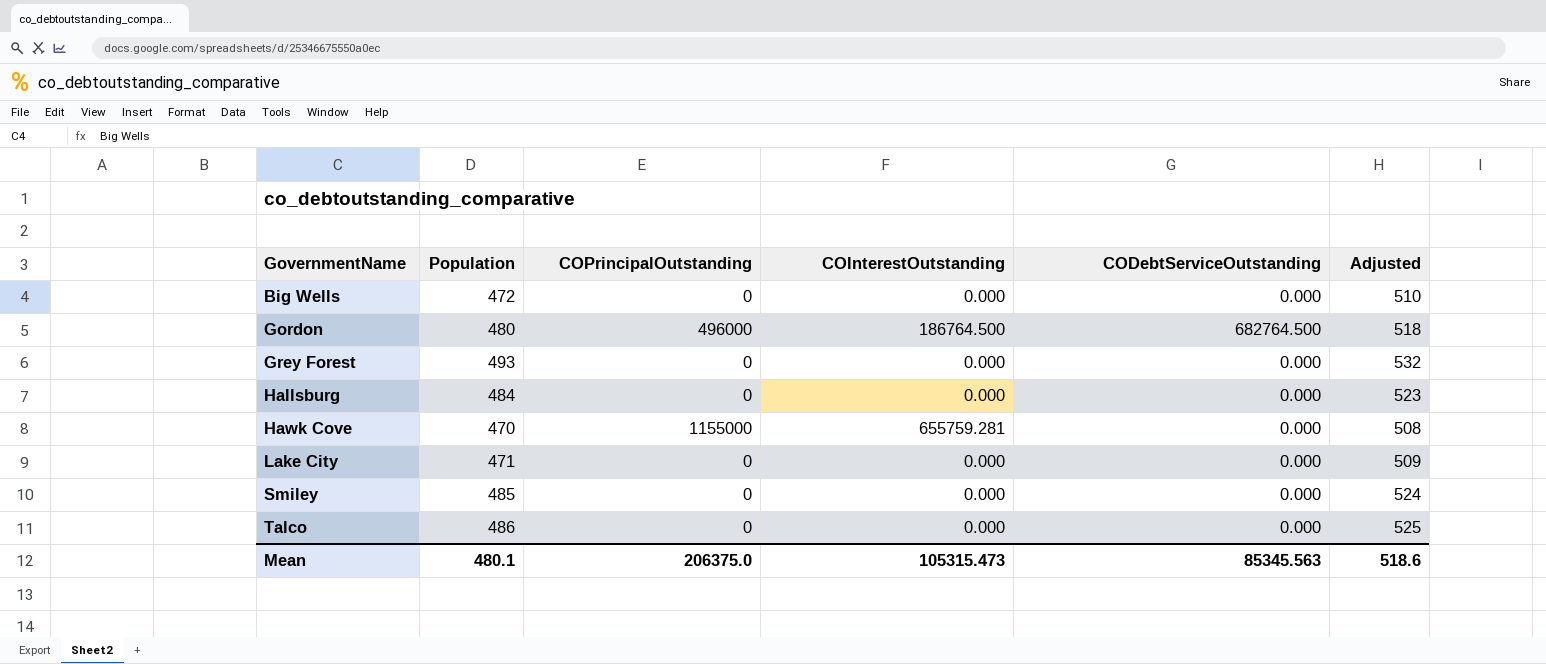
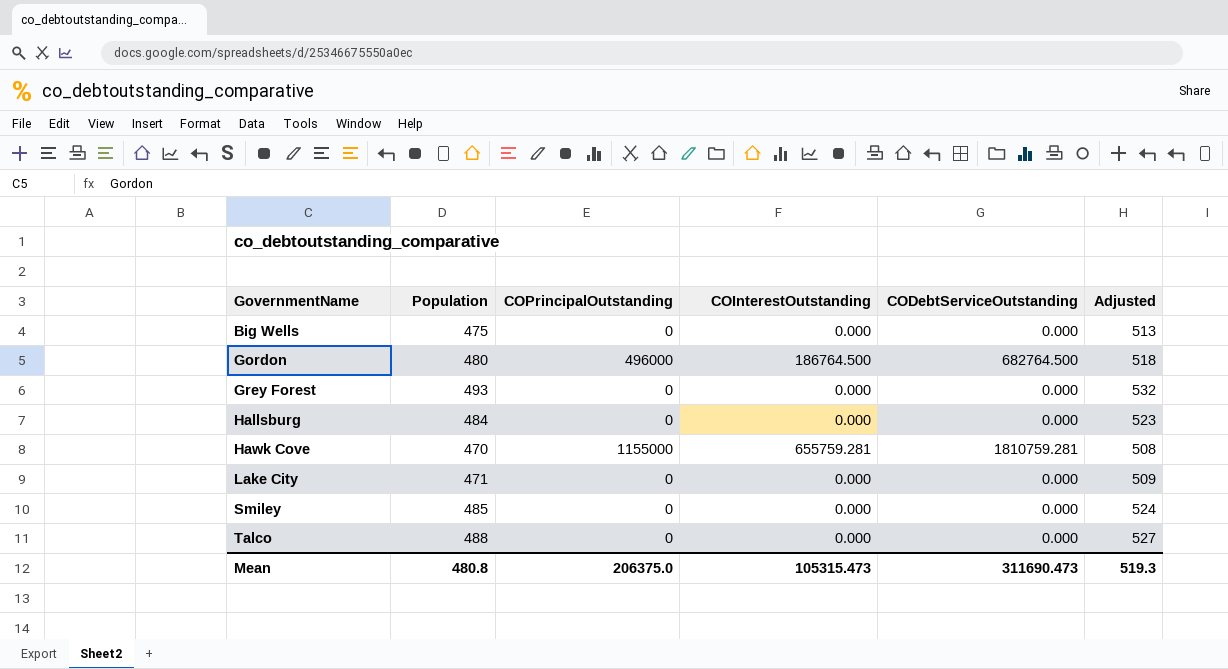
Big Wells | Population: 472 -> 475
Big Wells | Adjusted: 510 -> 513
Hawk Cove | CODebtServiceOutstanding: 0.000 -> 1810759.281
Talco | Population: 486 -> 488
Talco | Adjusted: 525 -> 527
Mean | Population: 480.1 -> 480.8
Mean | CODebtServiceOutstanding: 85345.563 -> 311690.473
Mean | Adjusted: 518.6 -> 519.3

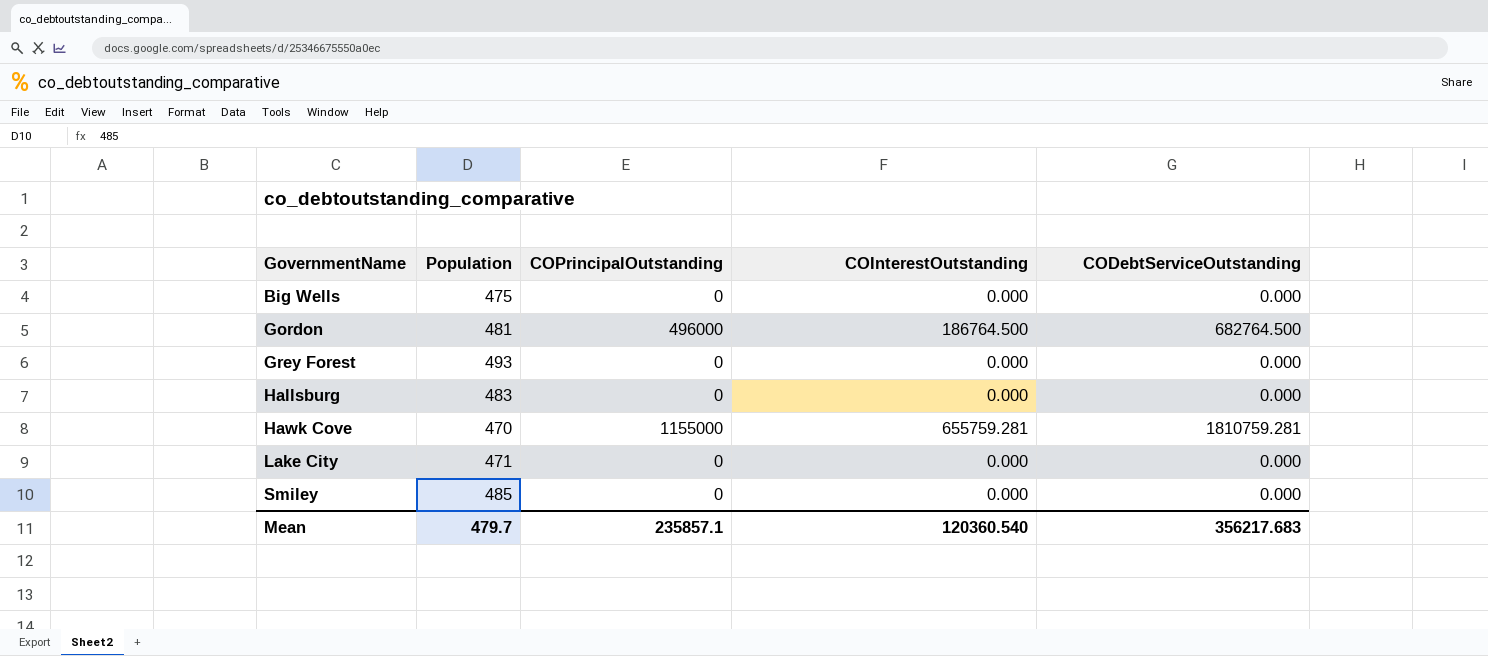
column Adjusted | formula: [Population] * 1.08 -> none
row Talco: 488 | 0 | 0.000 | 0.000 | 527 -> none
Gordon | Population: 480 -> 481
Hallsburg | Population: 484 -> 483
Mean | Population: 480.8 -> 479.7
Mean | COPrincipalOutstanding: 206375.0 -> 235857.1
Mean | COInterestOutstanding: 105315.473 -> 120360.540
Mean | CODebtServiceOutstanding: 311690.473 -> 356217.683

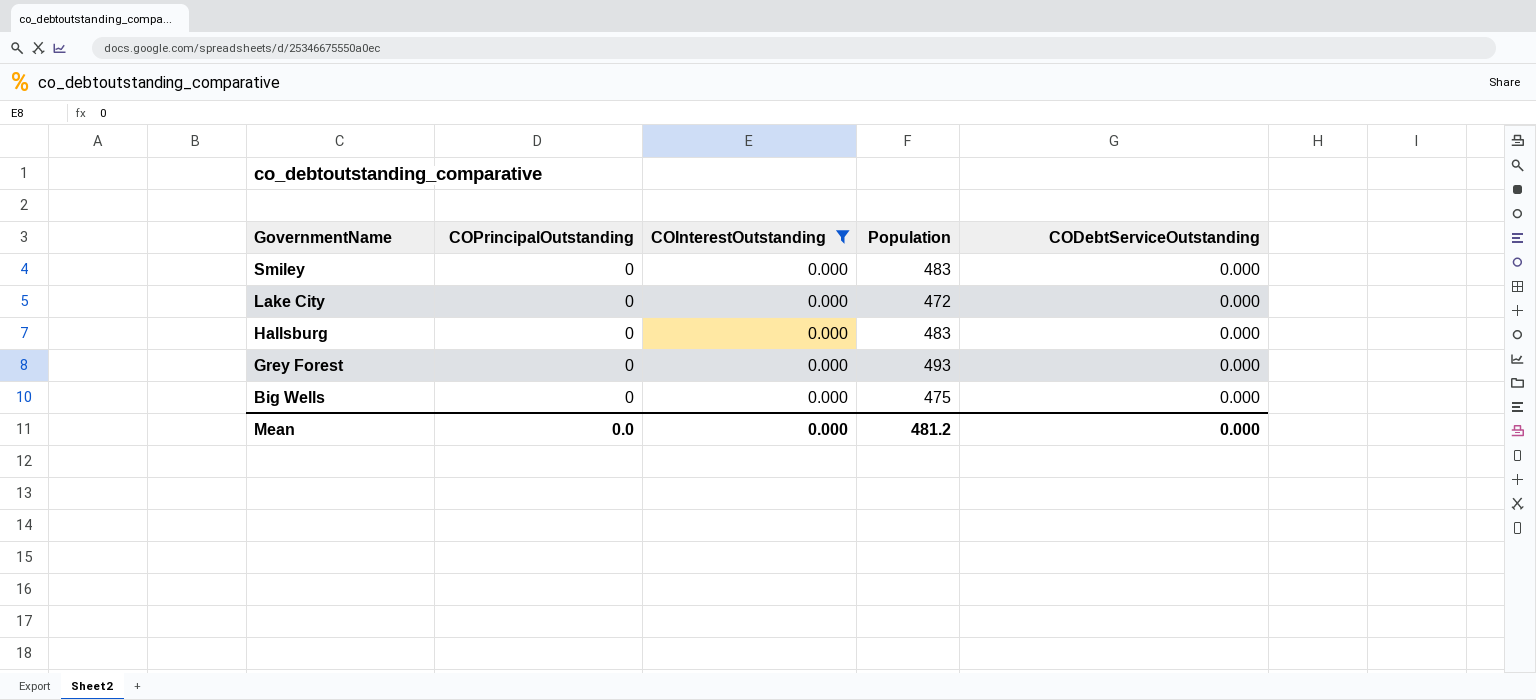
filter: none -> COInterestOutstanding = 0.000
row order: GovernmentName ascending -> GovernmentName descending
column Population | position: 2 -> 4
Smiley | Population: 485 -> 483
Lake City | Population: 471 -> 472
Mean | COPrincipalOutstanding: 235857.1 -> 0.0
Mean | COInterestOutstanding: 120360.540 -> 0.000
Mean | Population: 479.7 -> 481.2
Mean | CODebtServiceOutstanding: 356217.683 -> 0.000

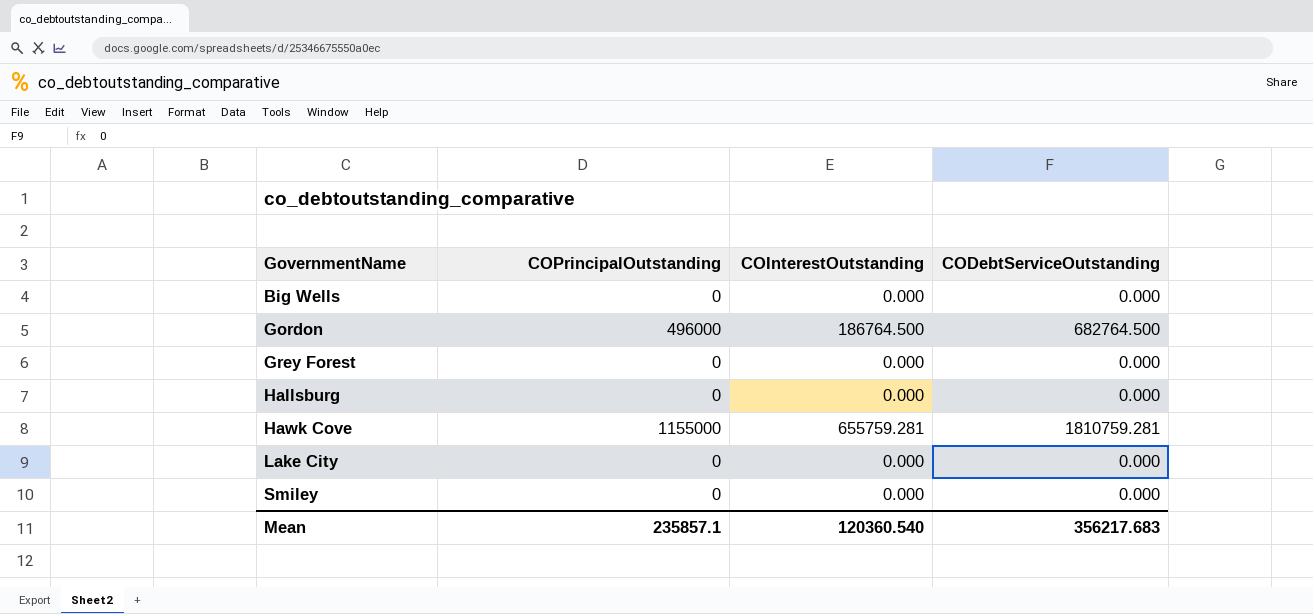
filter: COInterestOutstanding = 0.000 -> none
row order: GovernmentName descending -> GovernmentName ascending
column Population | position: 4 -> none
Mean | COPrincipalOutstanding: 0.0 -> 235857.1
Mean | COInterestOutstanding: 0.000 -> 120360.540
Mean | CODebtServiceOutstanding: 0.000 -> 356217.683

